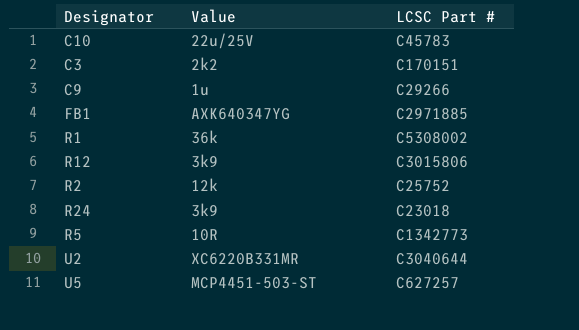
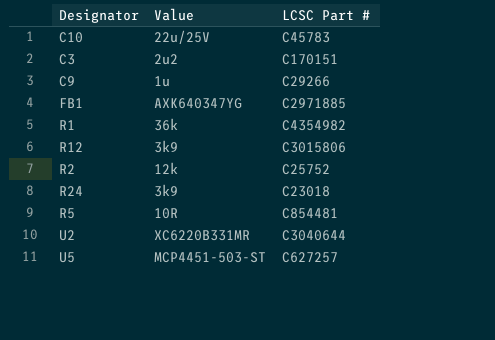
C3 | Value: 2k2 -> 2u2
R1 | LCSC Part #: C5308002 -> C4354982
R5 | LCSC Part #: C1342773 -> C854481

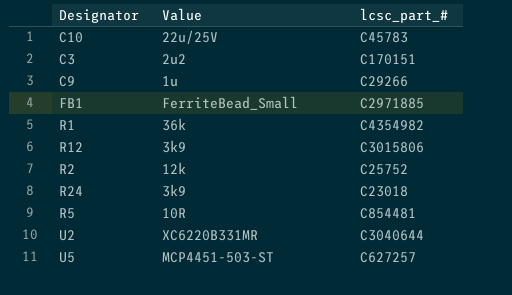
column name: LCSC Part # -> lcsc_part_#
FB1 | Value: AXK640347YG -> FerriteBead_Small

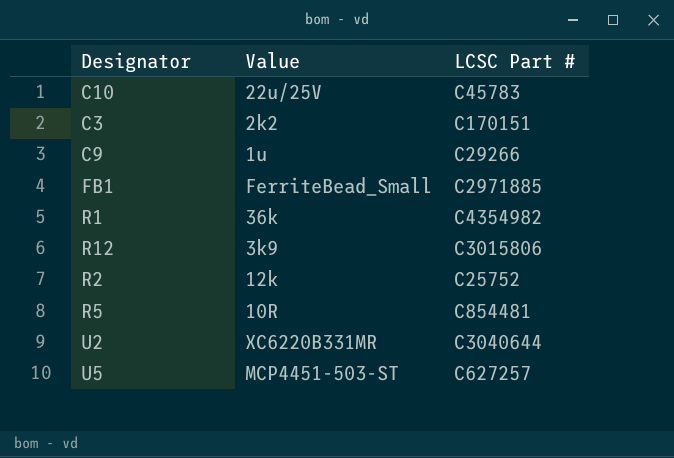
column name: lcsc_part_# -> LCSC Part #
row R24: 3k9 | C23018 -> none
C3 | Value: 2u2 -> 2k2

